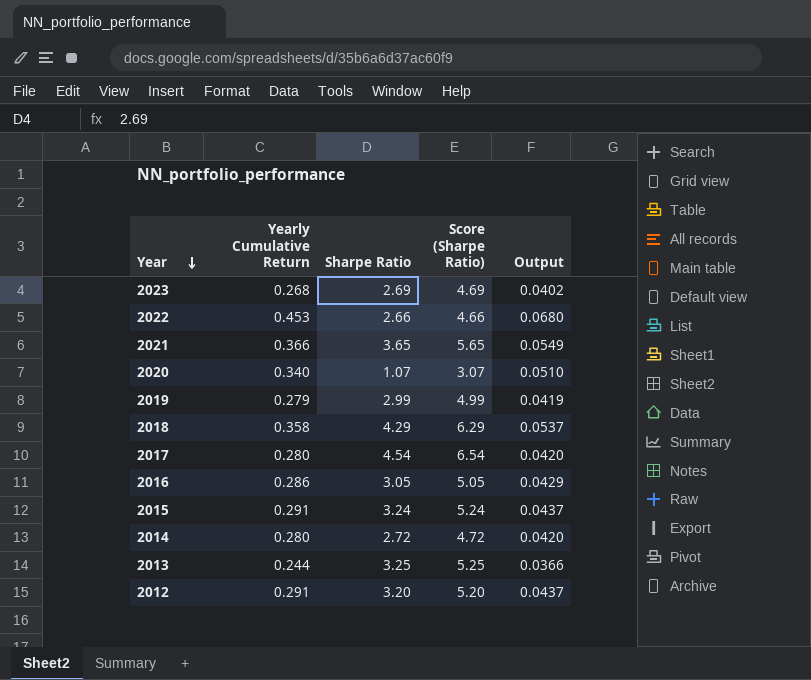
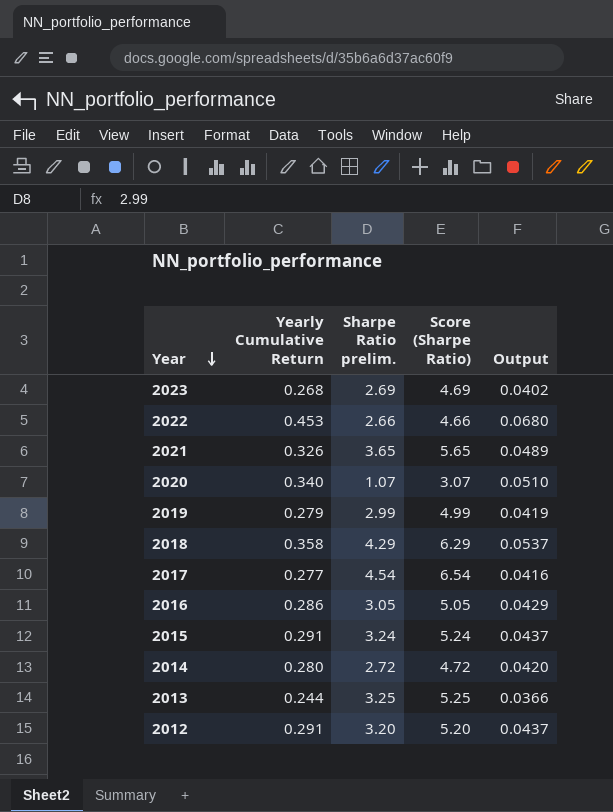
column name: Sharpe Ratio -> Sharpe Ratio prelim.
2021 | Yearly Cumulative Return: 0.366 -> 0.326
2021 | Output: 0.0549 -> 0.0489
2017 | Yearly Cumulative Return: 0.280 -> 0.277
2017 | Output: 0.0420 -> 0.0416

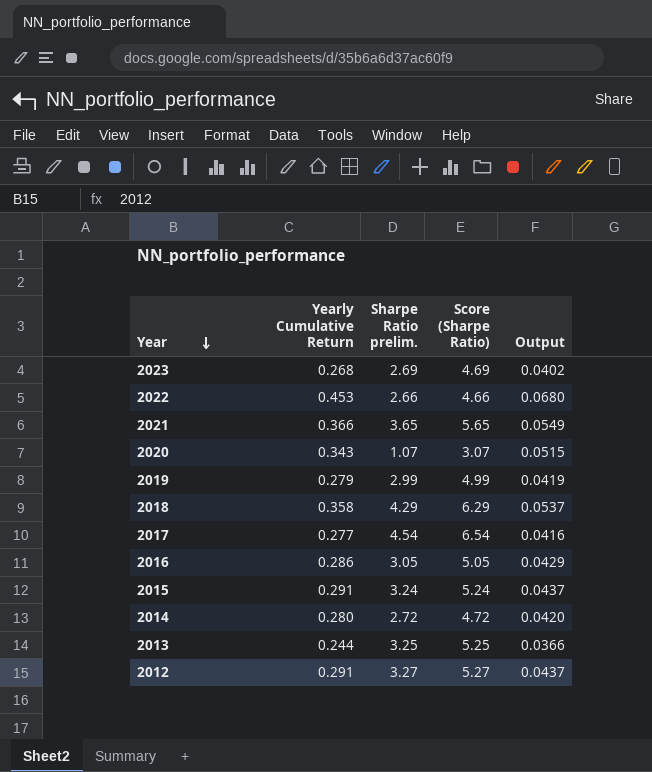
2021 | Yearly Cumulative Return: 0.326 -> 0.366
2021 | Output: 0.0489 -> 0.0549
2020 | Yearly Cumulative Return: 0.340 -> 0.343
2020 | Output: 0.0510 -> 0.0515
2012 | Sharpe Ratio prelim.: 3.20 -> 3.27
2012 | Score (Sharpe Ratio): 5.20 -> 5.27

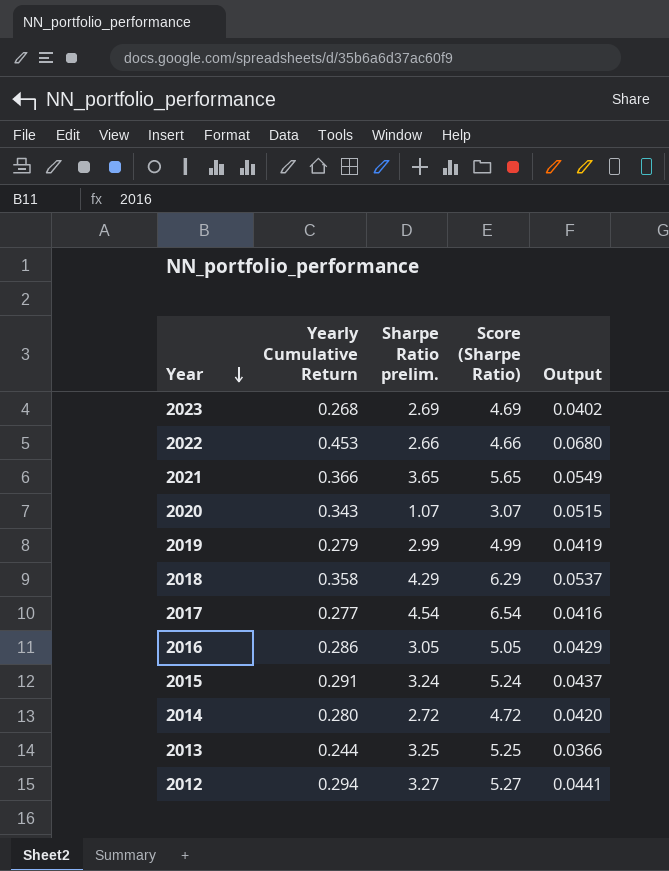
2012 | Yearly Cumulative Return: 0.291 -> 0.294
2012 | Output: 0.0437 -> 0.0441

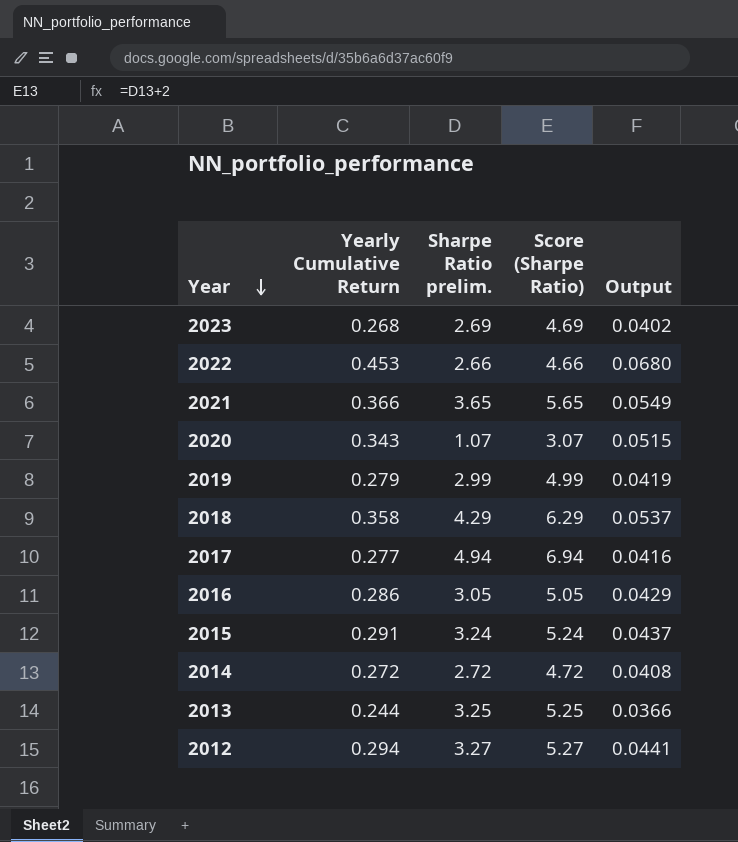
2017 | Sharpe Ratio prelim.: 4.54 -> 4.94
2017 | Score (Sharpe Ratio): 6.54 -> 6.94
2014 | Yearly Cumulative Return: 0.280 -> 0.272
2014 | Output: 0.0420 -> 0.0408

